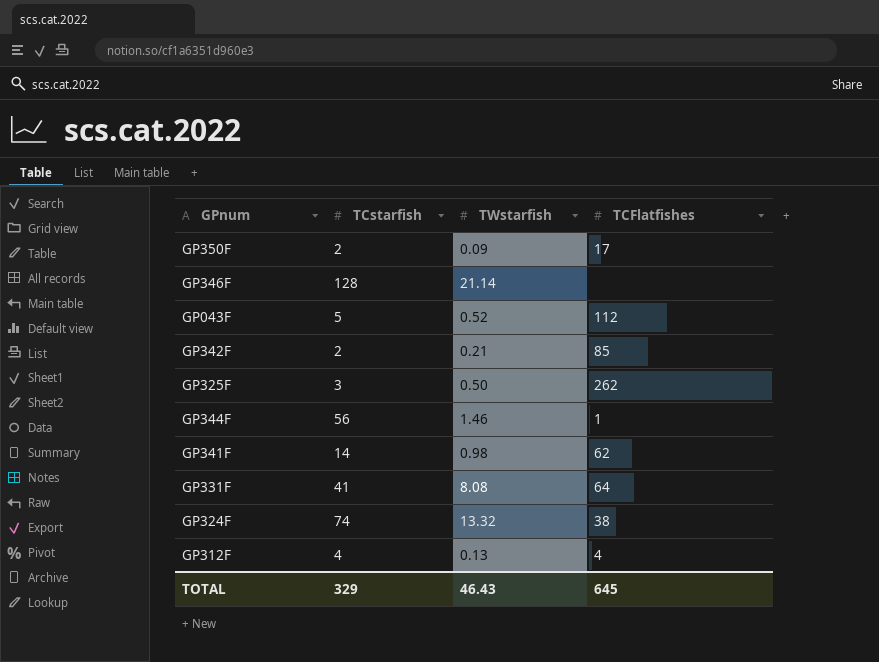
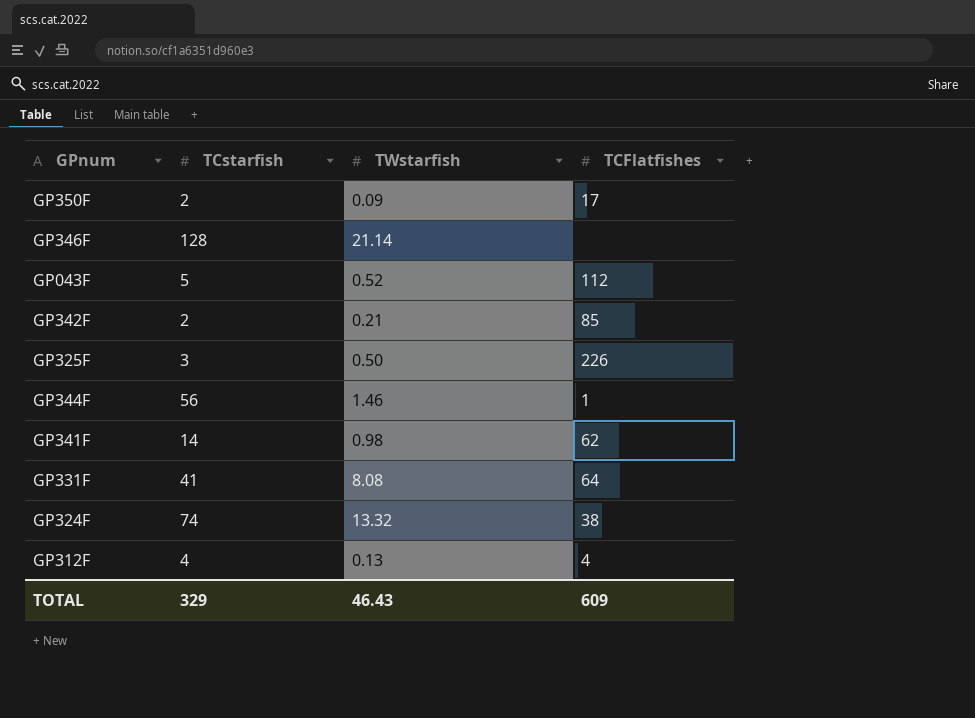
GP325F | TCFlatfishes: 262 -> 226
TOTAL | TCFlatfishes: 645 -> 609

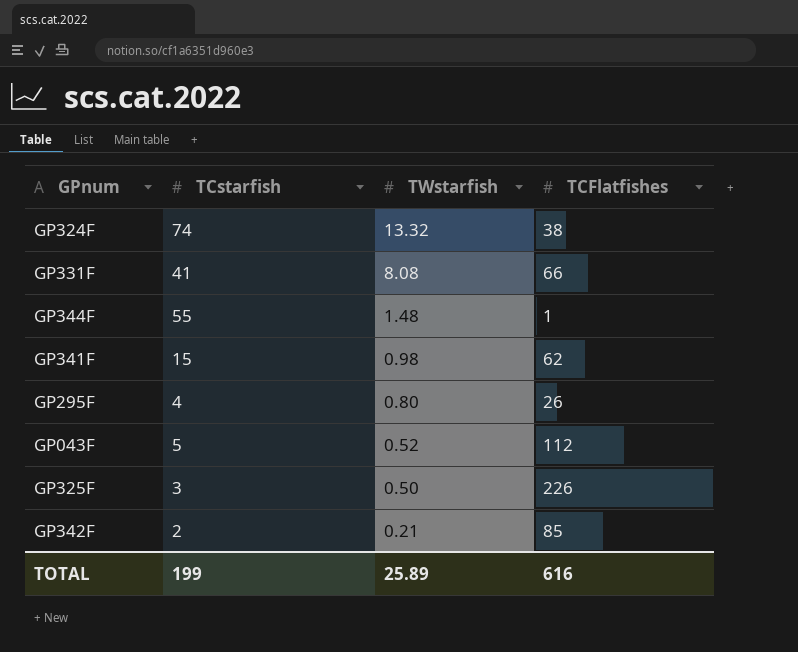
row order: none -> TWstarfish descending
row GP350F: 2 | 0.09 | 17 -> none
row GP346F: 128 | 21.14 | none -> none
row GP312F: 4 | 0.13 | 4 -> none
GP331F | TCFlatfishes: 64 -> 66
GP344F | TCstarfish: 56 -> 55
GP344F | TWstarfish: 1.46 -> 1.48
GP341F | TCstarfish: 14 -> 15
row GP295F: none -> 4 | 0.80 | 26
TOTAL | TCstarfish: 329 -> 199
TOTAL | TWstarfish: 46.43 -> 25.89
TOTAL | TCFlatfishes: 609 -> 616

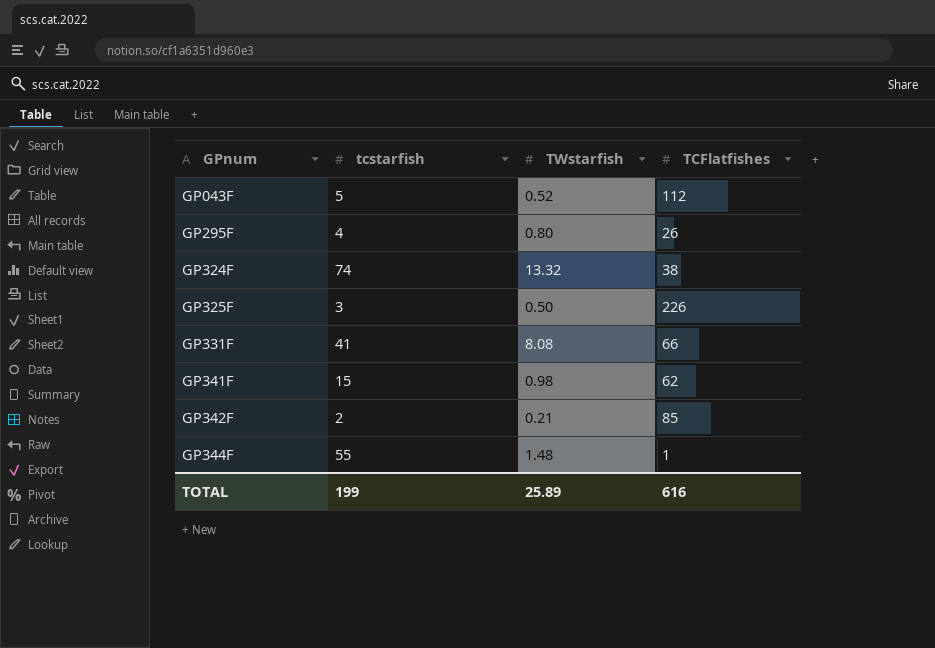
row order: TWstarfish descending -> GPnum ascending
column name: TCstarfish -> tcstarfish

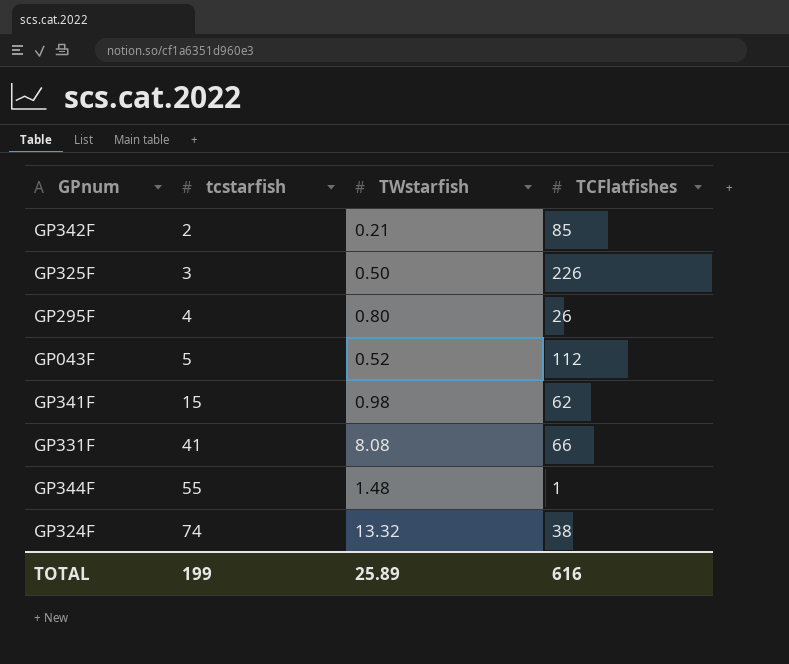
row order: GPnum ascending -> tcstarfish ascending

